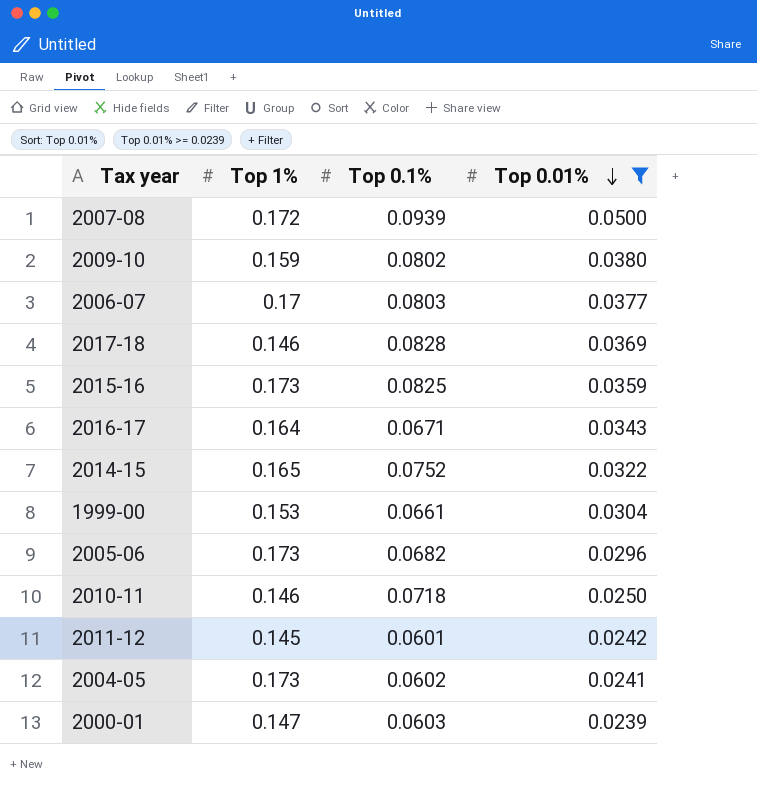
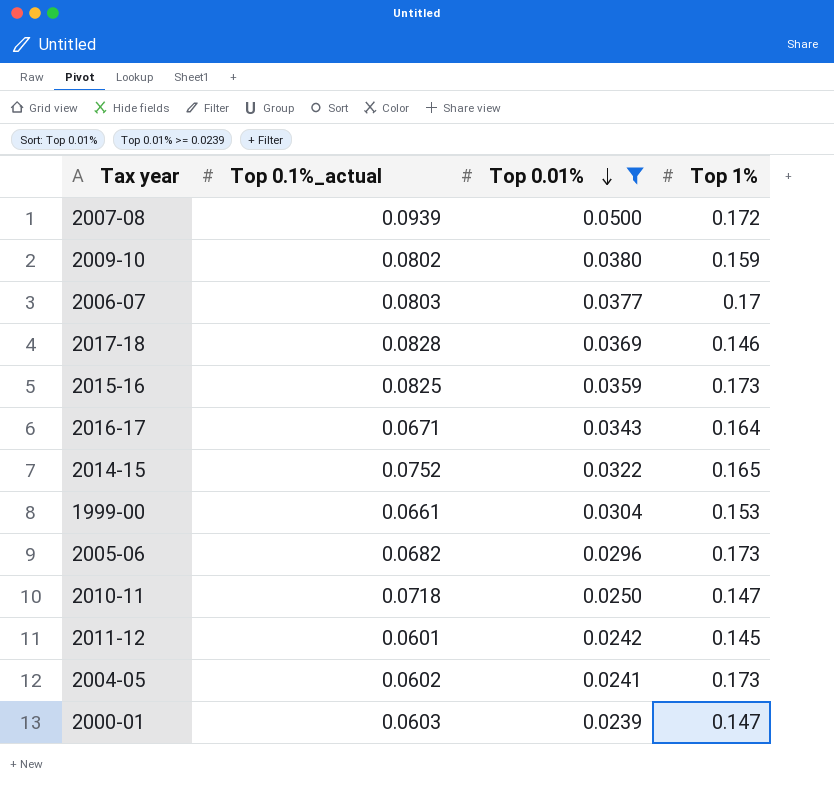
column name: Top 0.1% -> Top 0.1%_actual
column Top 1% | position: 2 -> 4
2010-11 | Top 1%: 0.146 -> 0.147

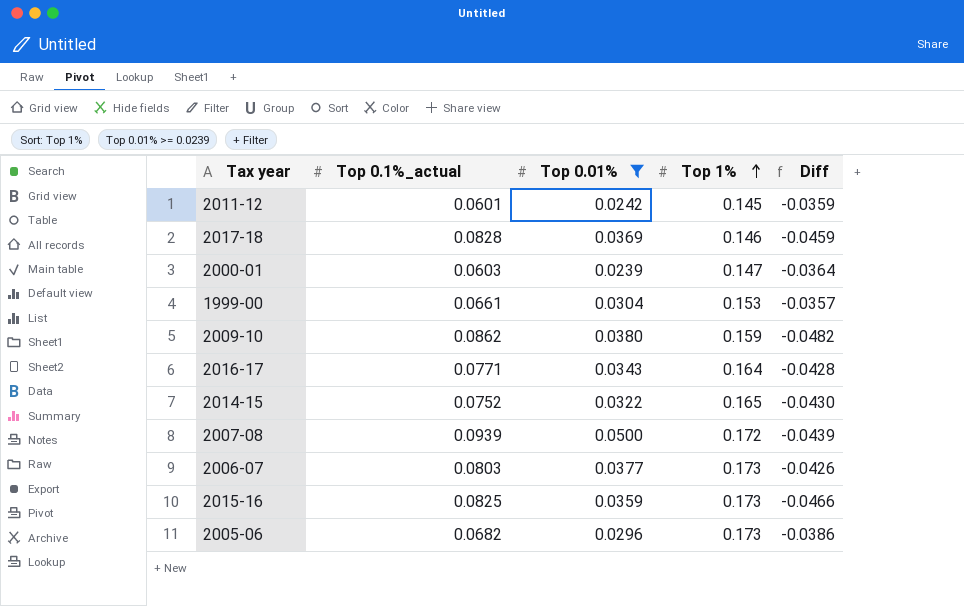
row order: Top 0.01% descending -> Top 1% ascending
column Diff | formula: none -> [Top 0.01%] - [Top 0.1%_actual]
row 2010-11: 0.0718 | 0.0250 | 0.147 -> none
row 2004-05: 0.0602 | 0.0241 | 0.173 -> none
2009-10 | Top 0.1%_actual: 0.0802 -> 0.0862
2016-17 | Top 0.1%_actual: 0.0671 -> 0.0771
2006-07 | Top 1%: 0.17 -> 0.173

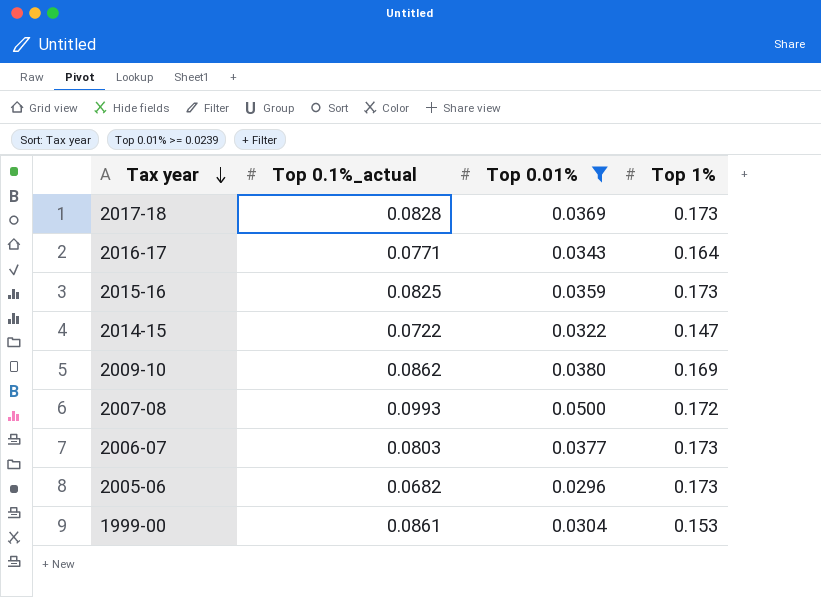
row order: Top 1% ascending -> Tax year descending
column Diff | formula: [Top 0.01%] - [Top 0.1%_actual] -> none
row 2011-12: 0.0601 | 0.0242 | 0.145 | -0.0359 -> none
row 2000-01: 0.0603 | 0.0239 | 0.147 | -0.0364 -> none
2017-18 | Top 1%: 0.146 -> 0.173
2014-15 | Top 0.1%_actual: 0.0752 -> 0.0722
2014-15 | Top 1%: 0.165 -> 0.147
2009-10 | Top 1%: 0.159 -> 0.169
2007-08 | Top 0.1%_actual: 0.0939 -> 0.0993
1999-00 | Top 0.1%_actual: 0.0661 -> 0.0861

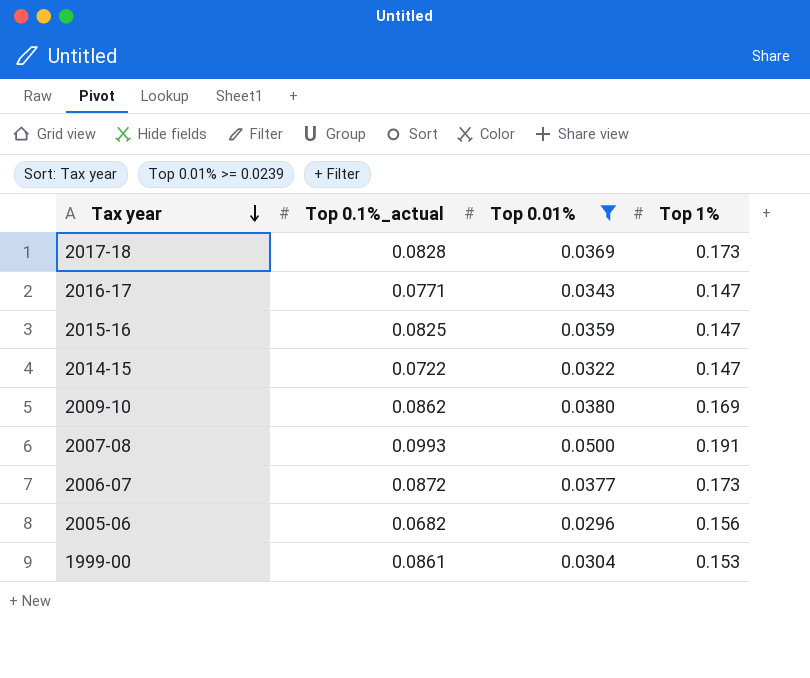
2016-17 | Top 1%: 0.164 -> 0.147
2015-16 | Top 1%: 0.173 -> 0.147
2007-08 | Top 1%: 0.172 -> 0.191
2006-07 | Top 0.1%_actual: 0.0803 -> 0.0872
2005-06 | Top 1%: 0.173 -> 0.156

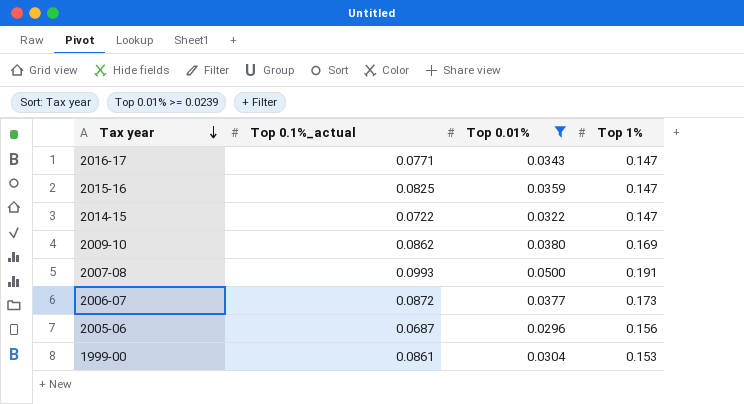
row 2017-18: 0.0828 | 0.0369 | 0.173 -> none
2005-06 | Top 0.1%_actual: 0.0682 -> 0.0687

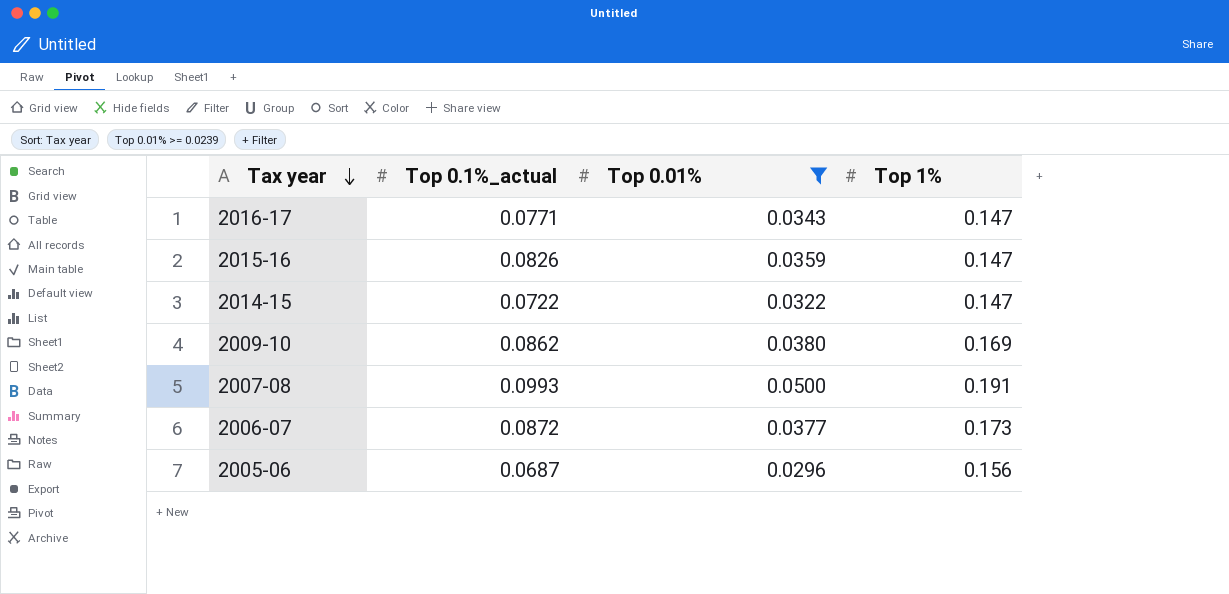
row 1999-00: 0.0861 | 0.0304 | 0.153 -> none
2015-16 | Top 0.1%_actual: 0.0825 -> 0.0826

